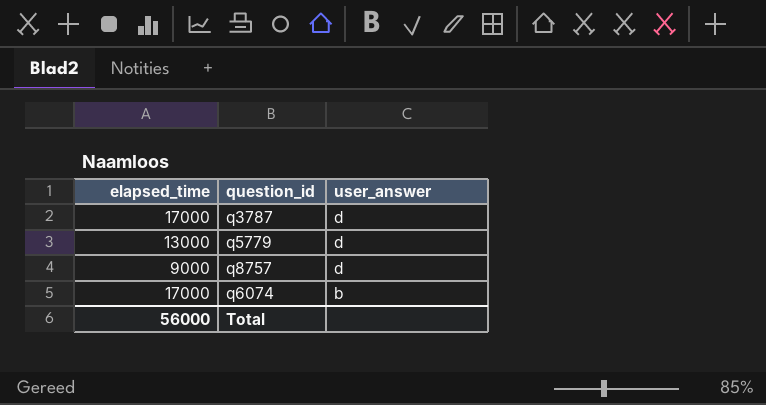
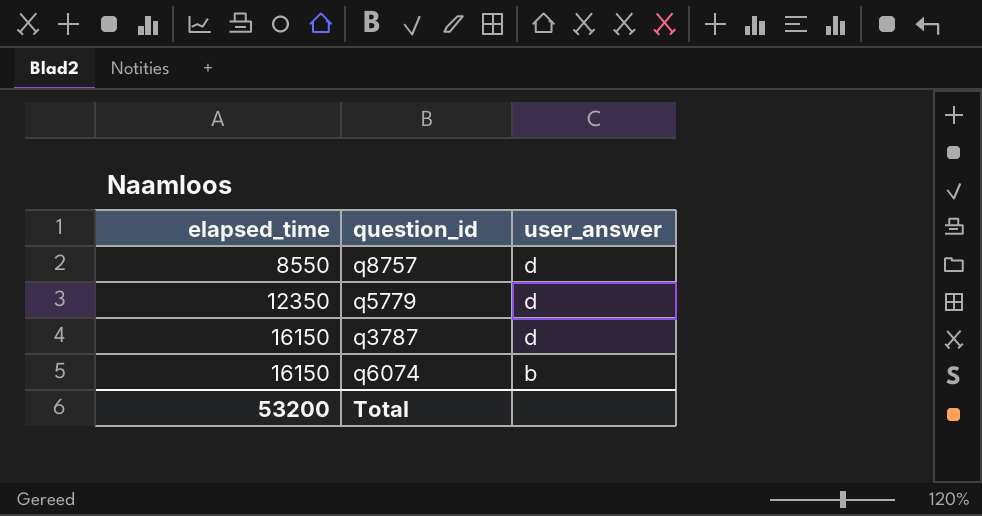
row order: user_answer descending -> elapsed_time ascending
q8757 | elapsed_time: 9000 -> 8550
q5779 | elapsed_time: 13000 -> 12350
q3787 | elapsed_time: 17000 -> 16150
q6074 | elapsed_time: 17000 -> 16150
Total | elapsed_time: 56000 -> 53200

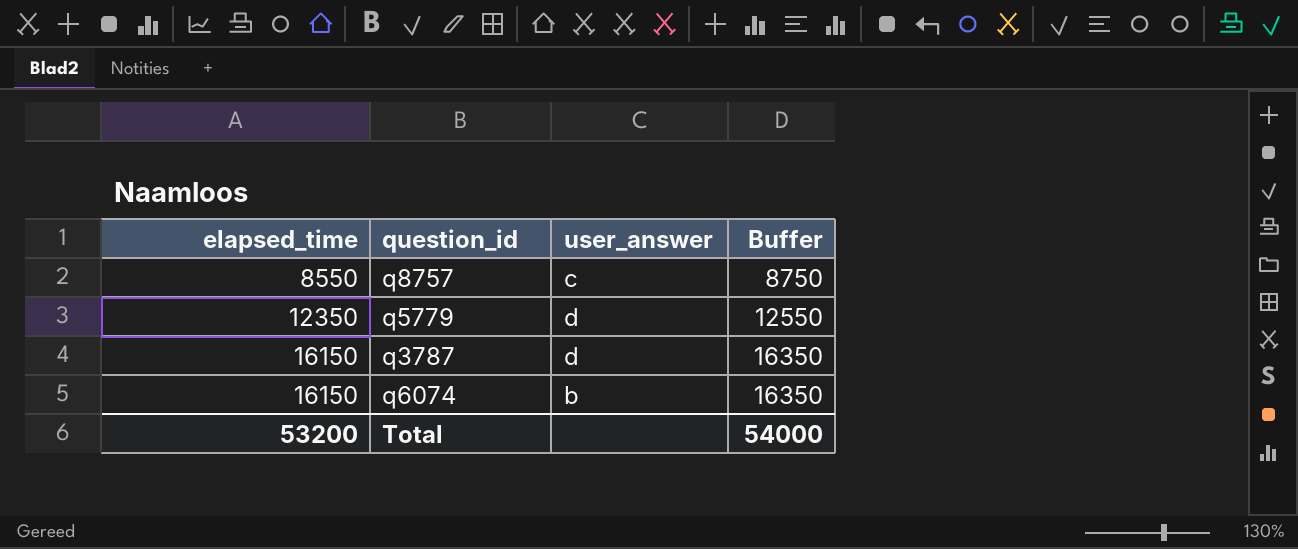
column Buffer | formula: none -> [elapsed_time] + 200
q8757 | user_answer: d -> c

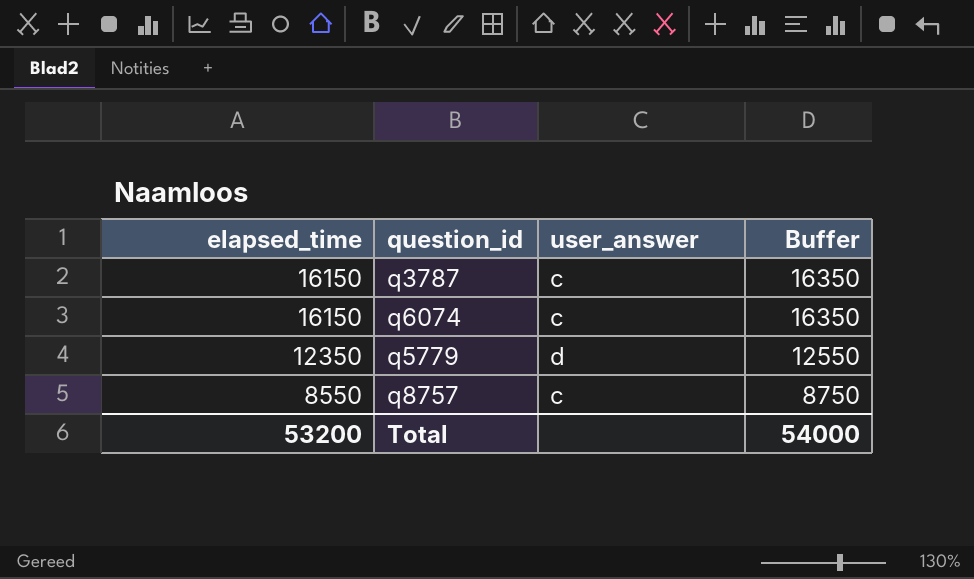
row order: elapsed_time ascending -> elapsed_time descending
q3787 | user_answer: d -> c
q6074 | user_answer: b -> c

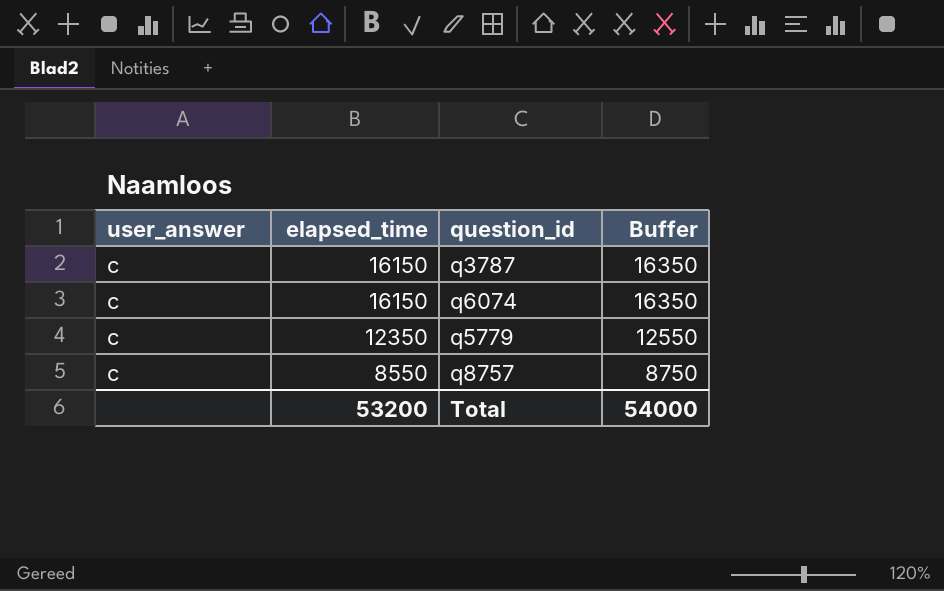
column user_answer | position: 3 -> 1
q5779 | user_answer: d -> c

